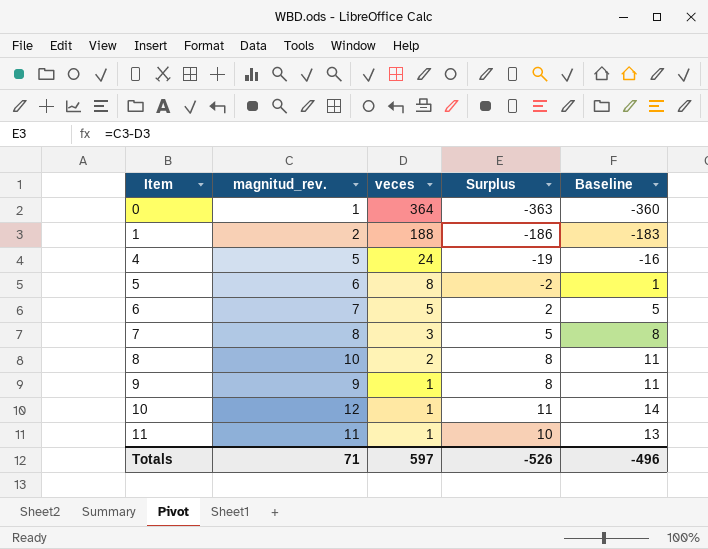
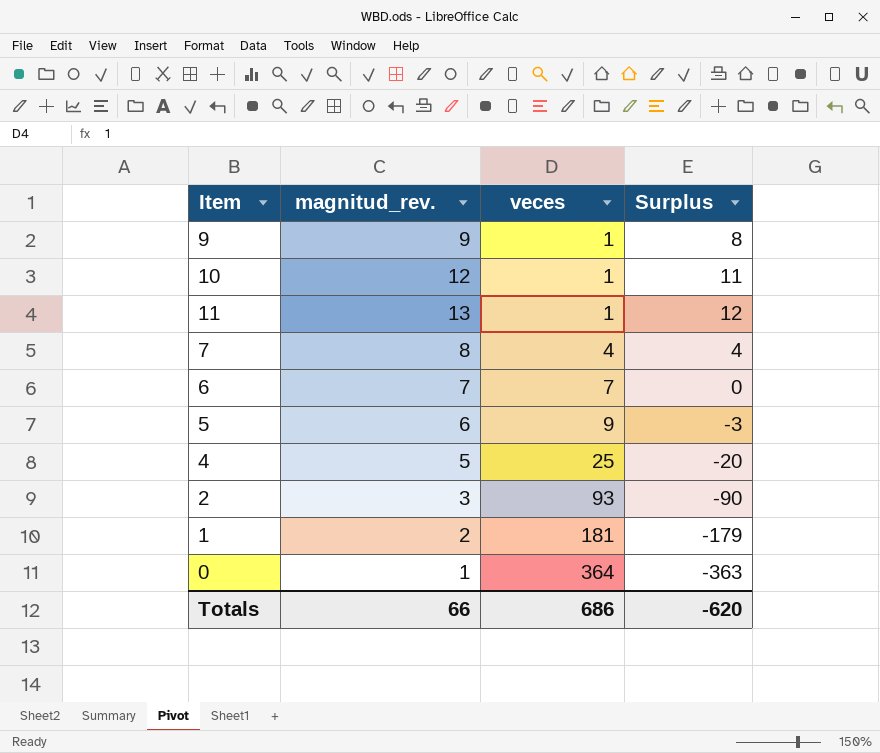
row order: Item ascending -> veces ascending
column Baseline | formula: [Surplus] + 3 -> none
row 8: 10 | 2 | 8 | 11 -> none
11 | magnitud_rev.: 11 -> 13
11 | Surplus: 10 -> 12
7 | veces: 3 -> 4
7 | Surplus: 5 -> 4
6 | veces: 5 -> 7
6 | Surplus: 2 -> 0
5 | veces: 8 -> 9
5 | Surplus: -2 -> -3
4 | veces: 24 -> 25
4 | Surplus: -19 -> -20
row 2: none -> 3 | 93 | -90
1 | veces: 188 -> 181
1 | Surplus: -186 -> -179
Totals | magnitud_rev.: 71 -> 66
Totals | veces: 597 -> 686
Totals | Surplus: -526 -> -620

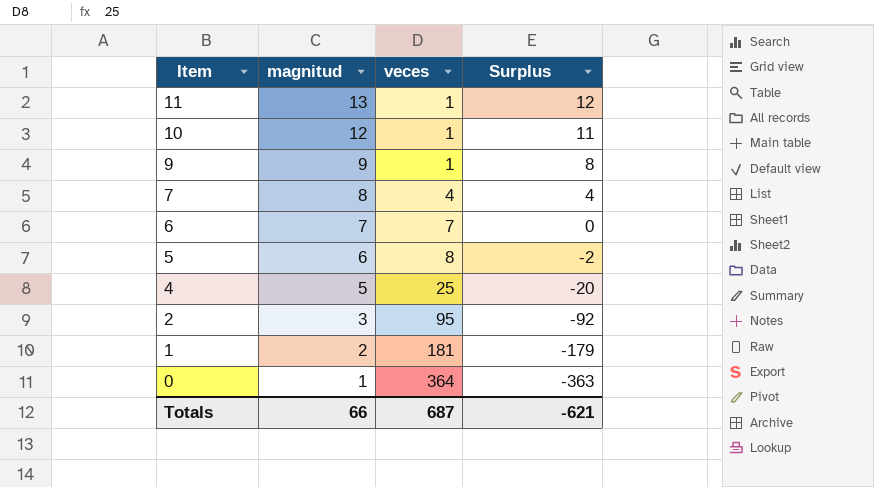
row order: veces ascending -> Item descending
column name: magnitud_rev. -> magnitud
5 | veces: 9 -> 8
5 | Surplus: -3 -> -2
2 | veces: 93 -> 95
2 | Surplus: -90 -> -92
Totals | veces: 686 -> 687
Totals | Surplus: -620 -> -621

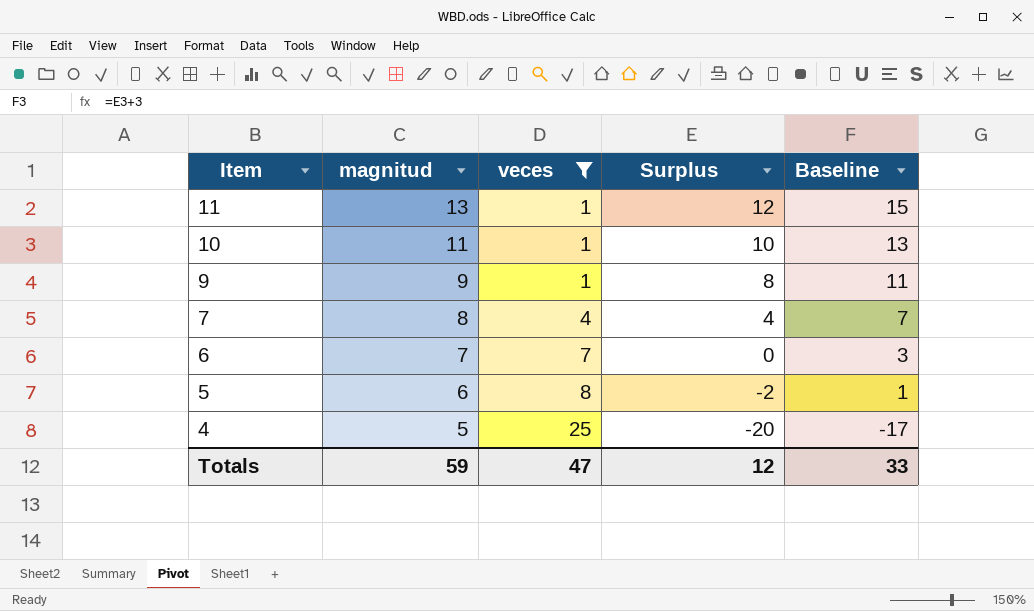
filter: none -> veces <= 25
column Baseline | formula: none -> [Surplus] + 3
10 | magnitud: 12 -> 11
10 | Surplus: 11 -> 10
Totals | magnitud: 66 -> 59
Totals | veces: 687 -> 47
Totals | Surplus: -621 -> 12

